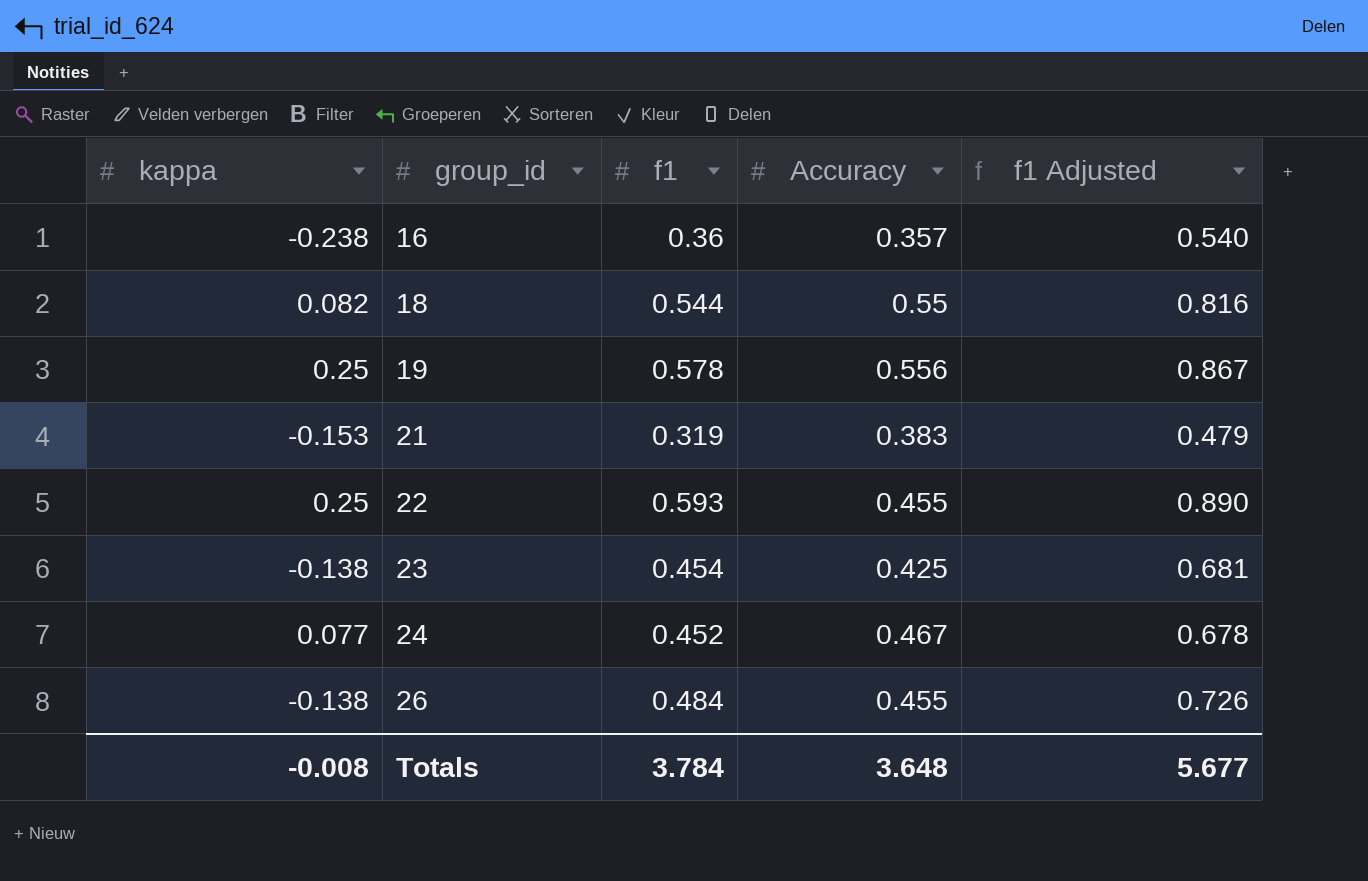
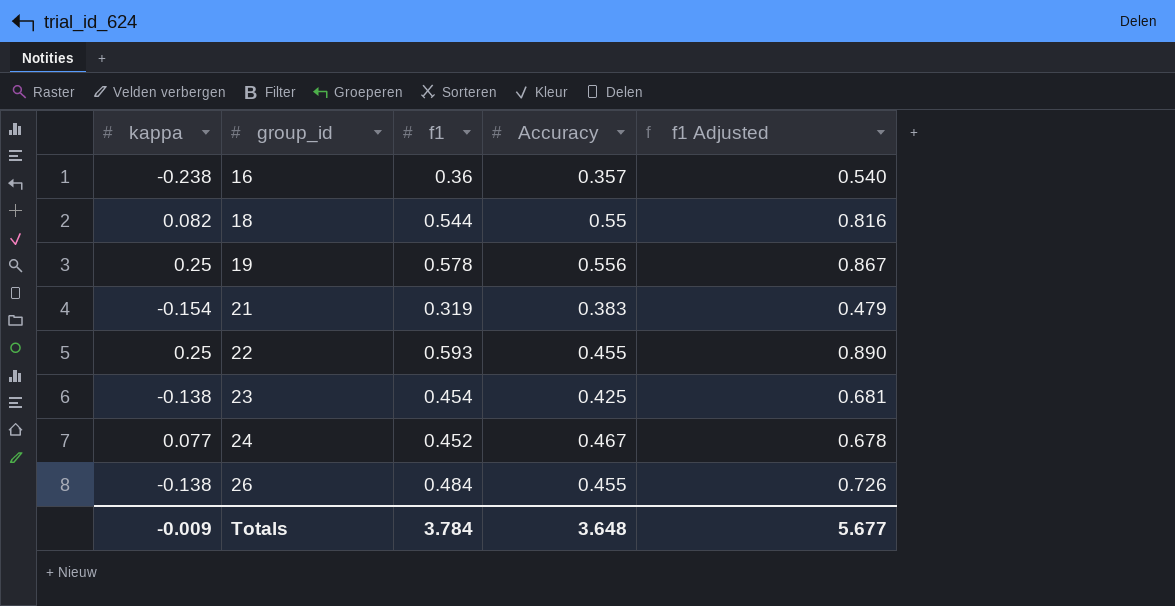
21 | kappa: -0.153 -> -0.154
Totals | kappa: -0.008 -> -0.009

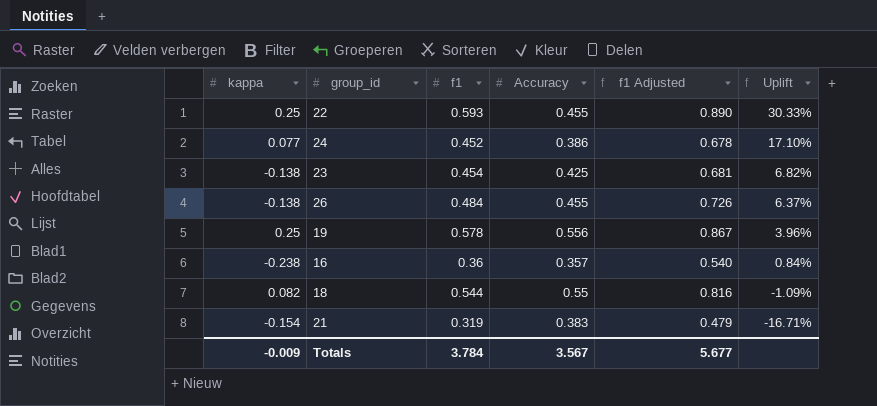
row order: group_id ascending -> Uplift descending
column Uplift | formula: none -> ([f1] - [Accuracy]) / [Accuracy]
24 | Accuracy: 0.467 -> 0.386
Totals | Accuracy: 3.648 -> 3.567

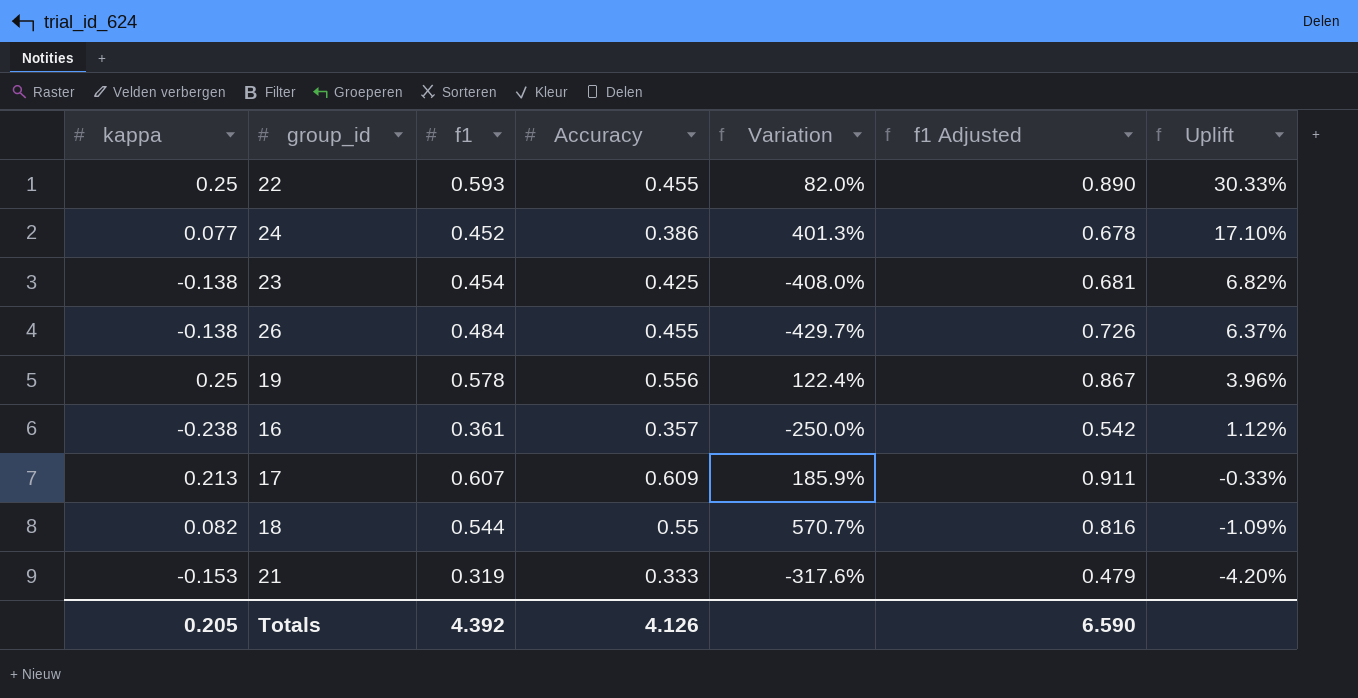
column Variation | formula: none -> ([Accuracy] - [kappa]) / [kappa]
16 | f1: 0.36 -> 0.361
16 | f1 Adjusted: 0.540 -> 0.542
16 | Uplift: 0.84% -> 1.12%
row 17: none -> 0.213 | 0.607 | 0.609 | 185.9% | 0.911 | -0.33%
21 | kappa: -0.154 -> -0.153
21 | Accuracy: 0.383 -> 0.333
21 | Uplift: -16.71% -> -4.20%
Totals | kappa: -0.009 -> 0.205
Totals | f1: 3.784 -> 4.392
Totals | Accuracy: 3.567 -> 4.126
Totals | f1 Adjusted: 5.677 -> 6.590

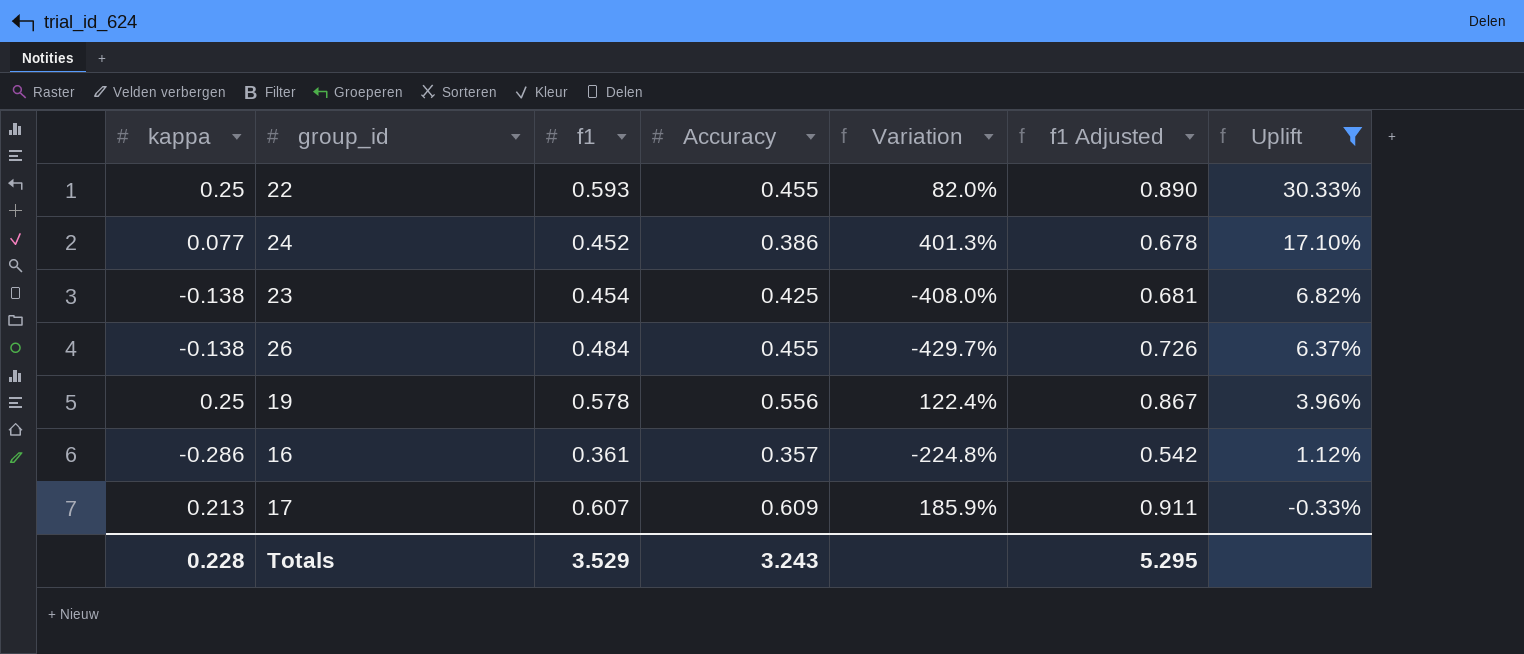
filter: none -> Uplift >= -0.33%
16 | kappa: -0.238 -> -0.286
16 | Variation: -250.0% -> -224.8%
Totals | kappa: 0.205 -> 0.228
Totals | f1: 4.392 -> 3.529
Totals | Accuracy: 4.126 -> 3.243
Totals | f1 Adjusted: 6.590 -> 5.295

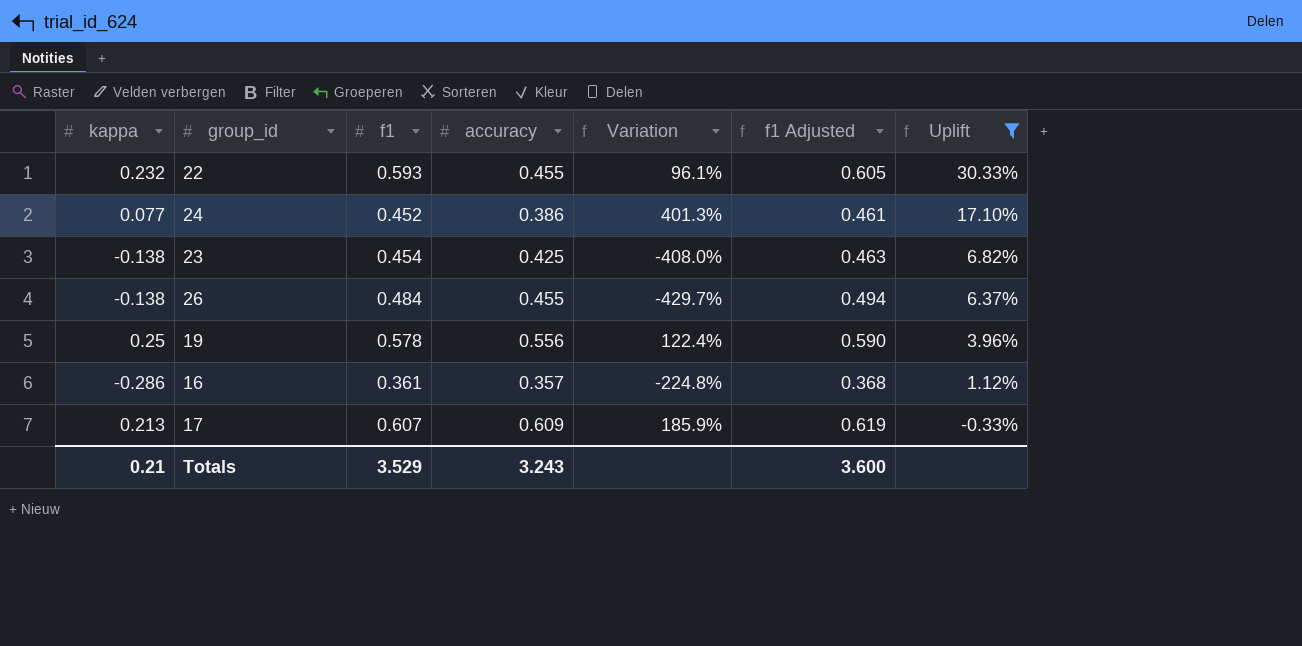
column name: Accuracy -> accuracy
column f1 Adjusted | formula: [f1] * 1.5 -> [f1] * 1.02
22 | kappa: 0.25 -> 0.232
22 | Variation: 82.0% -> 96.1%
Totals | kappa: 0.228 -> 0.21
Totals | f1 Adjusted: 5.295 -> 3.600

